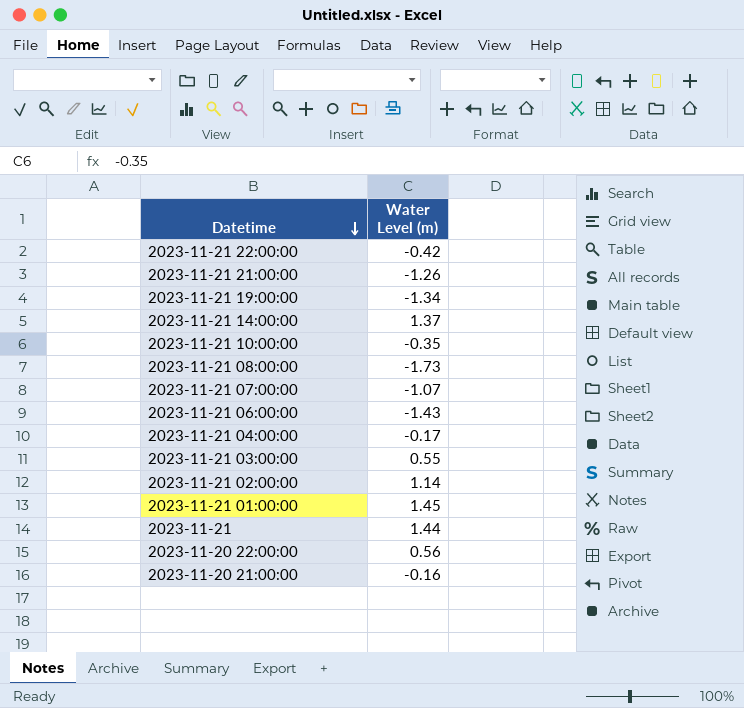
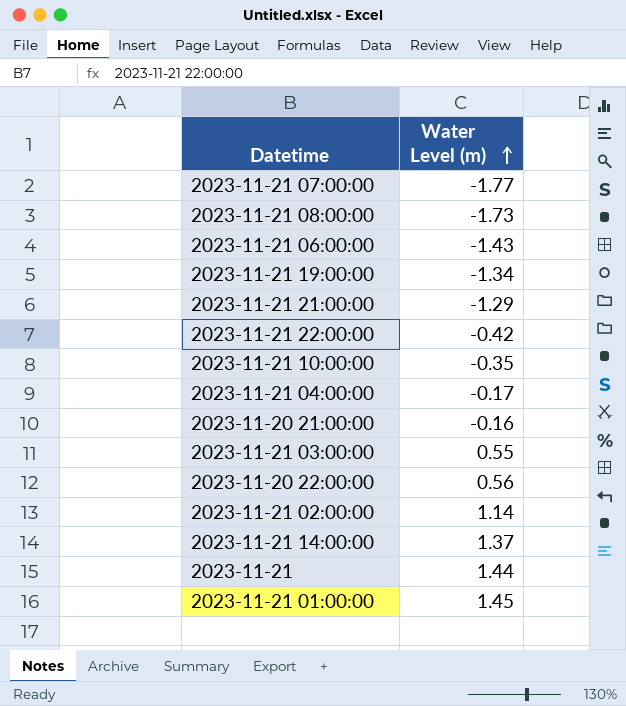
row order: Datetime descending -> Water Level (m) ascending
2023-11-21 07:00:00 | Water Level (m): -1.07 -> -1.77
2023-11-21 21:00:00 | Water Level (m): -1.26 -> -1.29

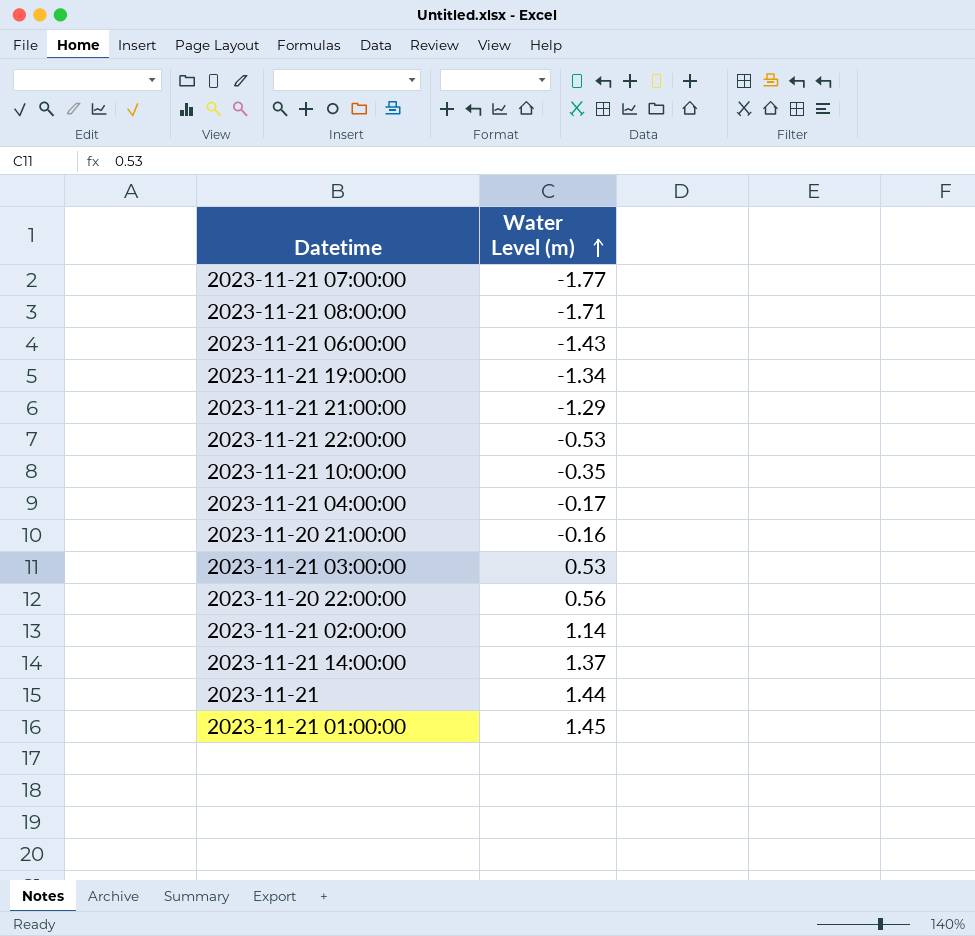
2023-11-21 08:00:00 | Water Level (m): -1.73 -> -1.71
2023-11-21 22:00:00 | Water Level (m): -0.42 -> -0.53
2023-11-21 03:00:00 | Water Level (m): 0.55 -> 0.53

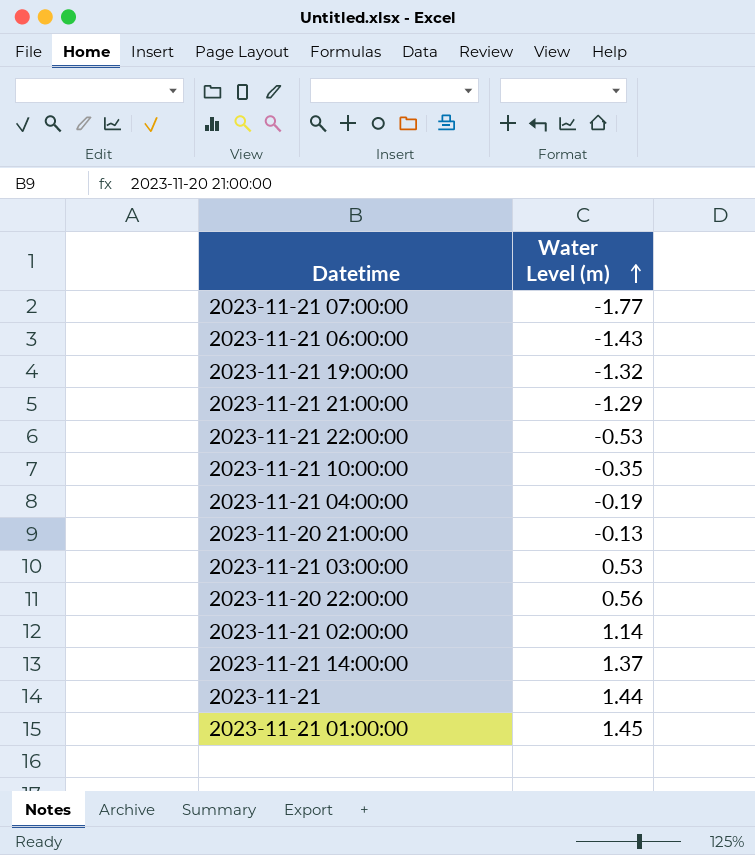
row 2023-11-21 08:00:00: -1.71 -> none
2023-11-21 19:00:00 | Water Level (m): -1.34 -> -1.32
2023-11-21 04:00:00 | Water Level (m): -0.17 -> -0.19
2023-11-20 21:00:00 | Water Level (m): -0.16 -> -0.13

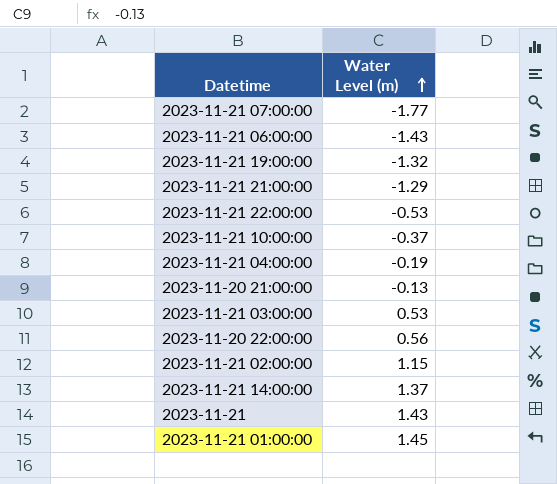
2023-11-21 10:00:00 | Water Level (m): -0.35 -> -0.37
2023-11-21 02:00:00 | Water Level (m): 1.14 -> 1.15
2023-11-21 | Water Level (m): 1.44 -> 1.43

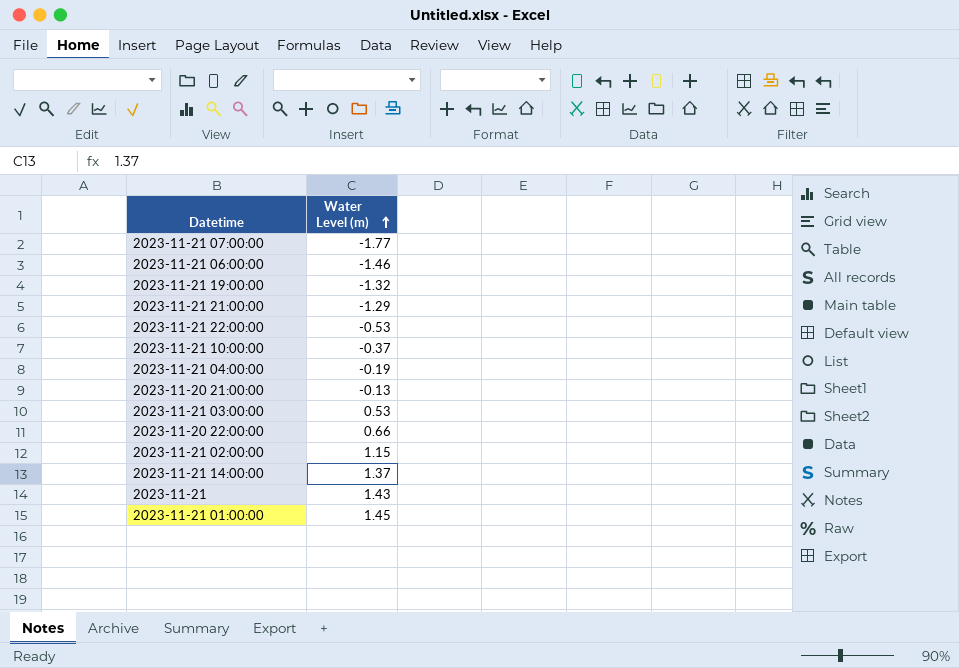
2023-11-21 06:00:00 | Water Level (m): -1.43 -> -1.46
2023-11-20 22:00:00 | Water Level (m): 0.56 -> 0.66

